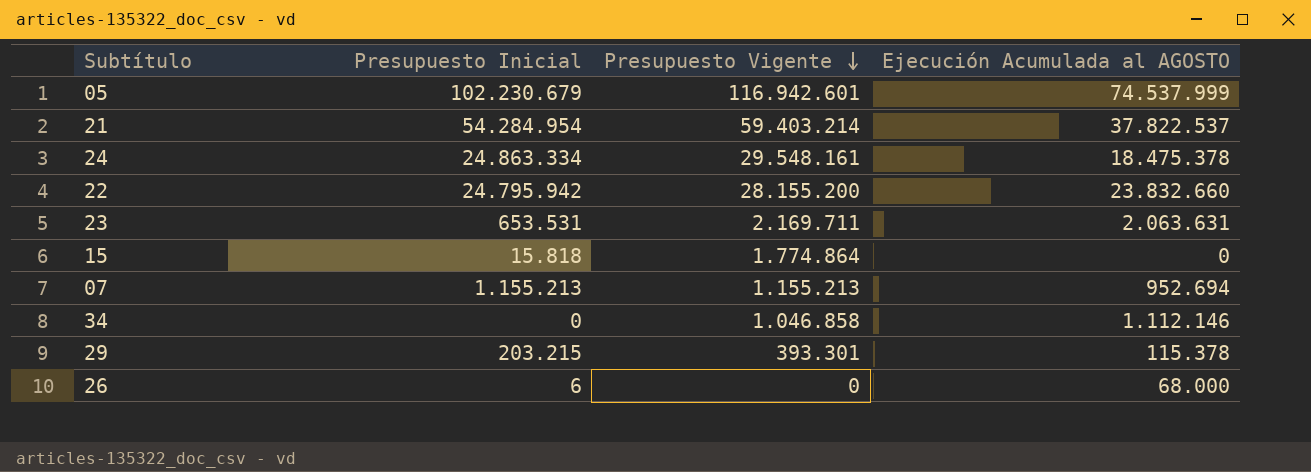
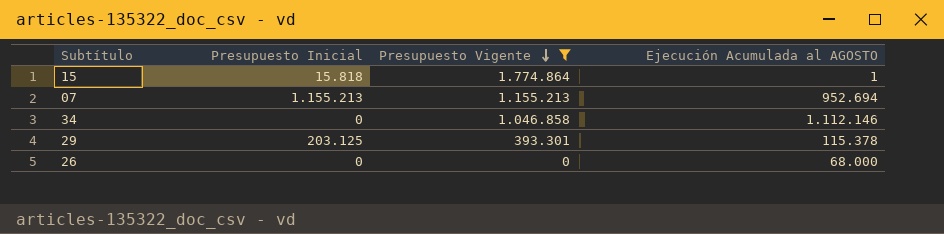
filter: none -> Presupuesto Vigente <= 1.774.864
15 | Ejecución Acumulada al AGOSTO: 0 -> 1
29 | Presupuesto Inicial: 203.215 -> 203.125
26 | Presupuesto Inicial: 6 -> 0

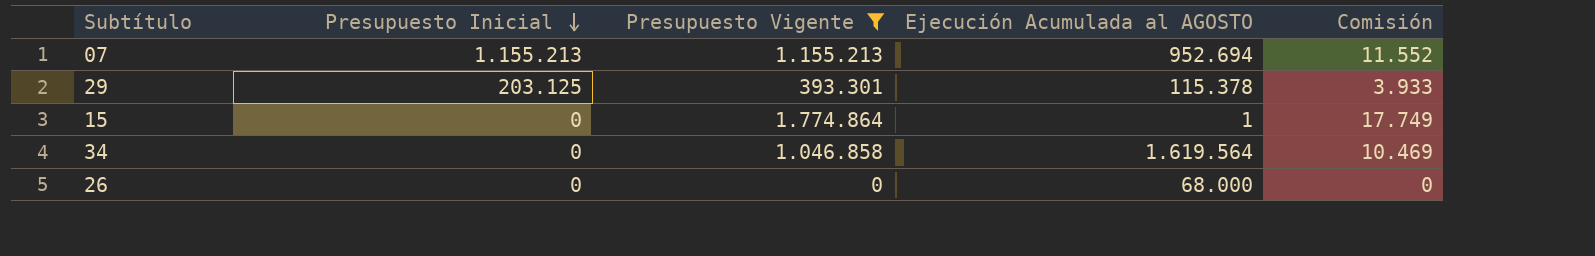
row order: Presupuesto Vigente descending -> Presupuesto Inicial descending
column Comisión | formula: none -> [Presupuesto Vigente] * 0,01
15 | Presupuesto Inicial: 15.818 -> 0
34 | Ejecución Acumulada al AGOSTO: 1.112.146 -> 1.619.564

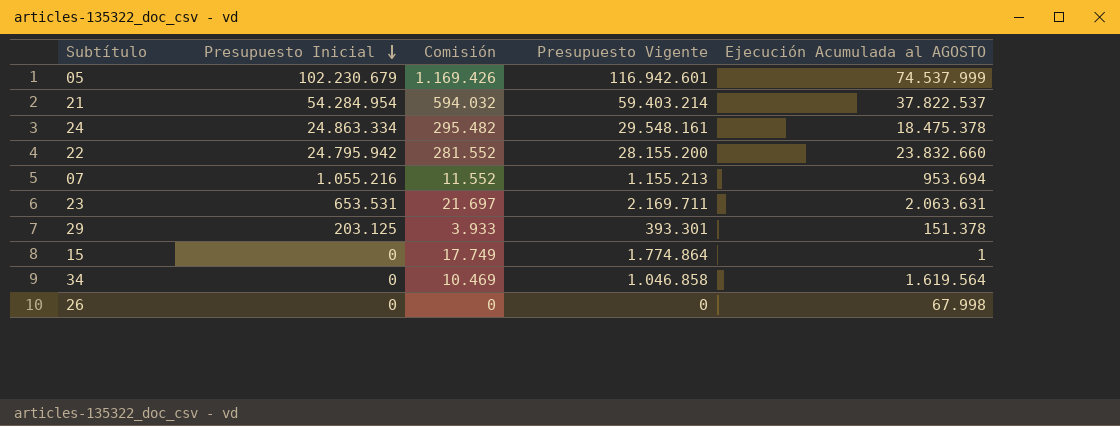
filter: Presupuesto Vigente <= 1.774.864 -> none
column Comisión | position: 5 -> 3
07 | Presupuesto Inicial: 1.155.213 -> 1.055.216
07 | Ejecución Acumulada al AGOSTO: 952.694 -> 953.694
29 | Ejecución Acumulada al AGOSTO: 115.378 -> 151.378
26 | Ejecución Acumulada al AGOSTO: 68.000 -> 67.998

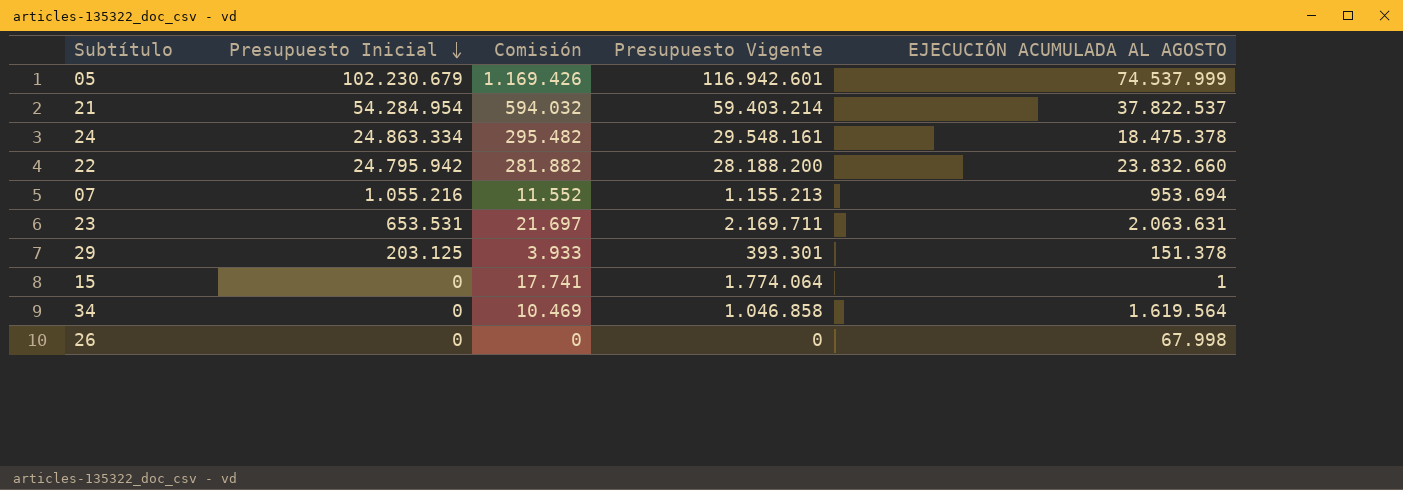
column name: Ejecución Acumulada al AGOSTO -> EJECUCIÓN ACUMULADA AL AGOSTO
22 | Comisión: 281.552 -> 281.882
22 | Presupuesto Vigente: 28.155.200 -> 28.188.200
15 | Comisión: 17.749 -> 17.741
15 | Presupuesto Vigente: 1.774.864 -> 1.774.064

